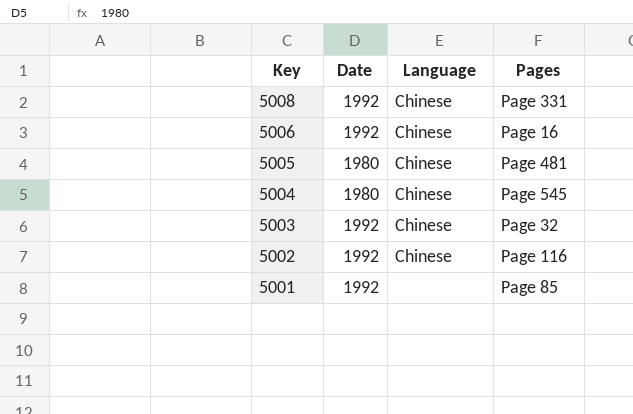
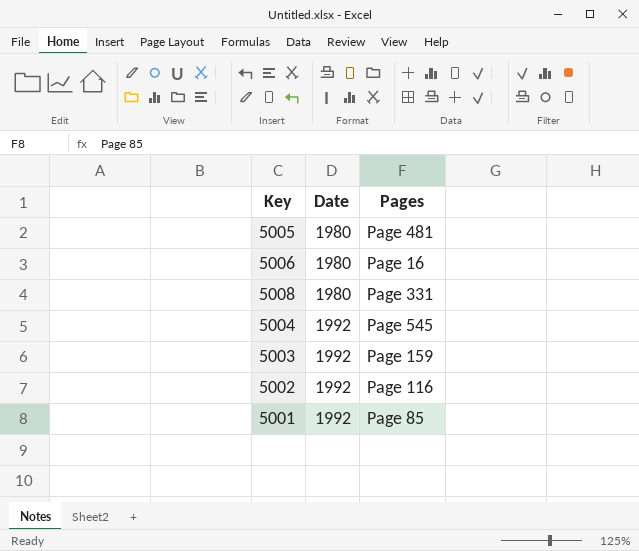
row order: Key descending -> Date ascending
column Language | position: 3 -> none
5006 | Date: 1992 -> 1980
5008 | Date: 1992 -> 1980
5004 | Date: 1980 -> 1992
5003 | Pages: Page 32 -> Page 159

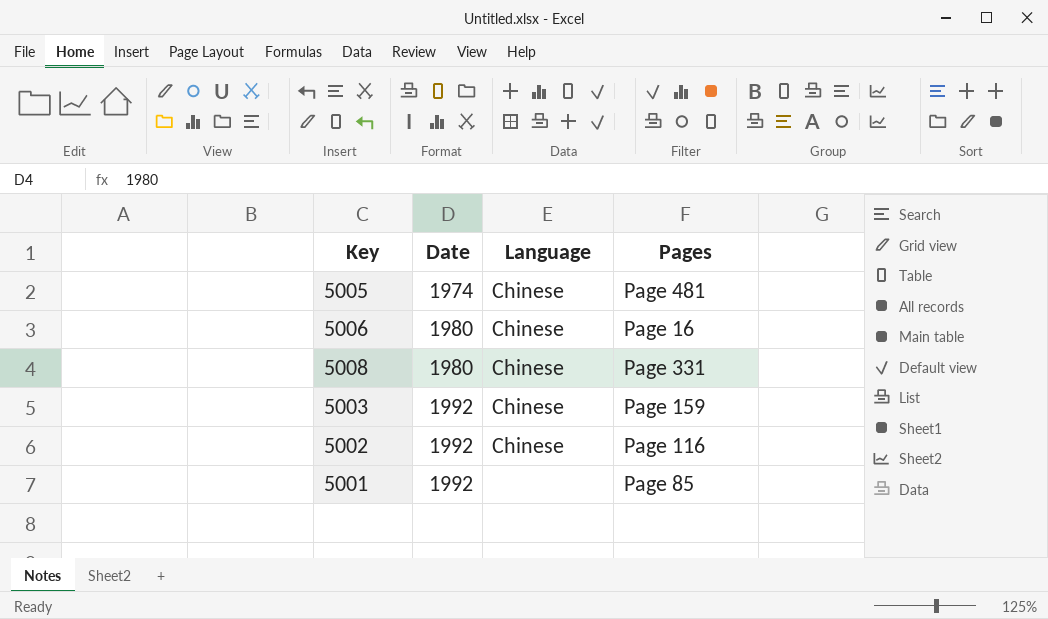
column Language | position: none -> 3
row 5004: 1992 | Page 545 -> none
5005 | Date: 1980 -> 1974

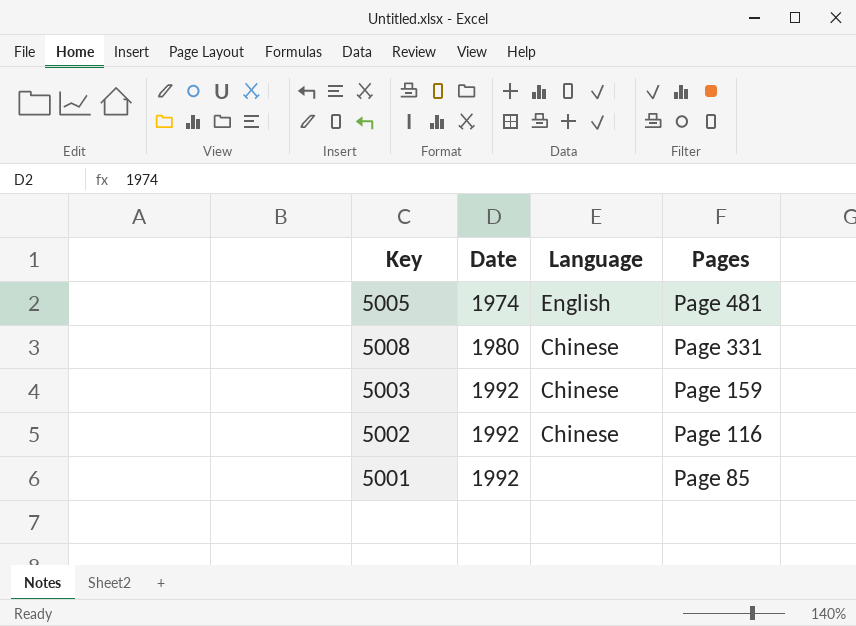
row 5006: 1980 | Chinese | Page 16 -> none
5005 | Language: Chinese -> English

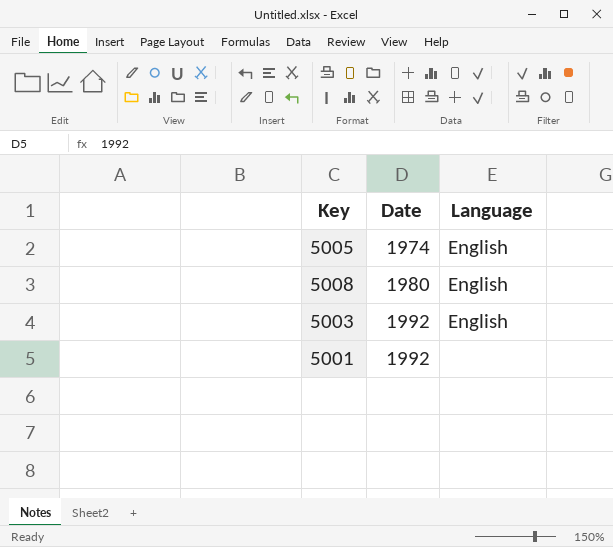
column Pages | position: 4 -> none
row 5002: 1992 | Chinese | Page 116 -> none
5008 | Language: Chinese -> English
5003 | Language: Chinese -> English

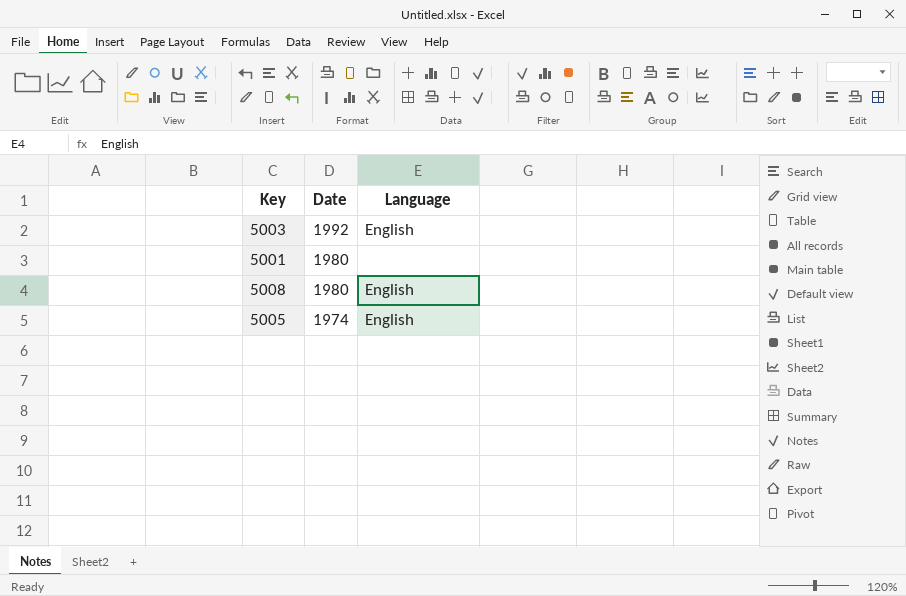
row order: Date ascending -> Date descending
5001 | Date: 1992 -> 1980

